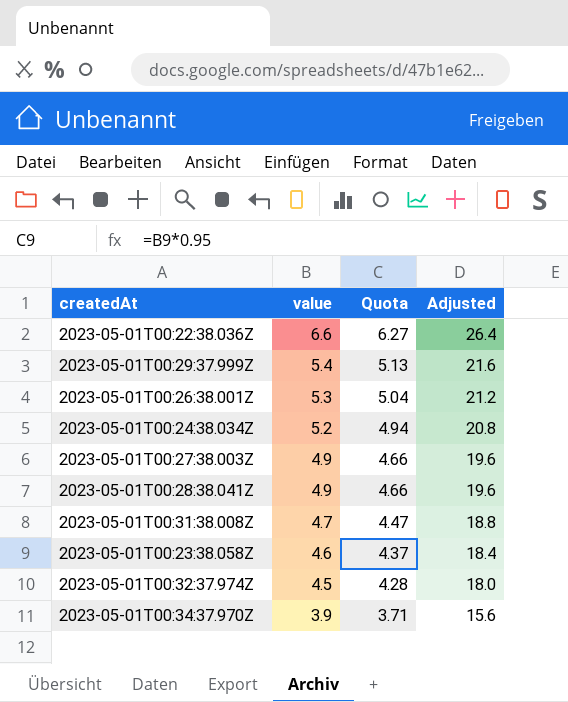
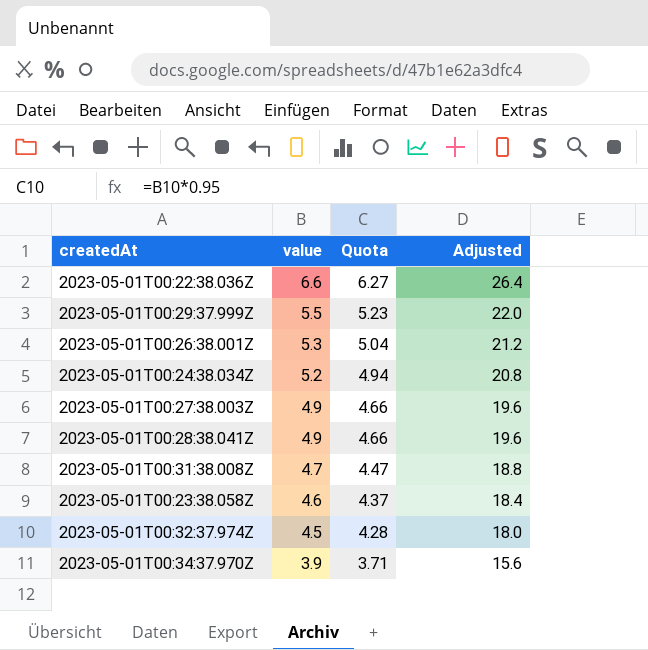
2023-05-01T00:29:37.999Z | value: 5.4 -> 5.5
2023-05-01T00:29:37.999Z | Quota: 5.13 -> 5.23
2023-05-01T00:29:37.999Z | Adjusted: 21.6 -> 22.0

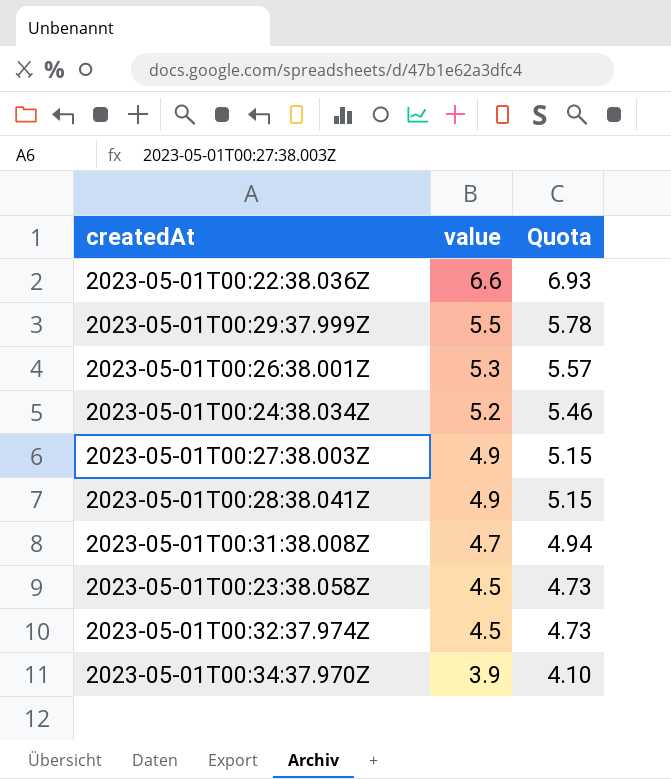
column Adjusted | formula: [value] * 4 -> none
column Quota | formula: [value] * 0.95 -> [value] * 1.05
2023-05-01T00:23:38.058Z | value: 4.6 -> 4.5

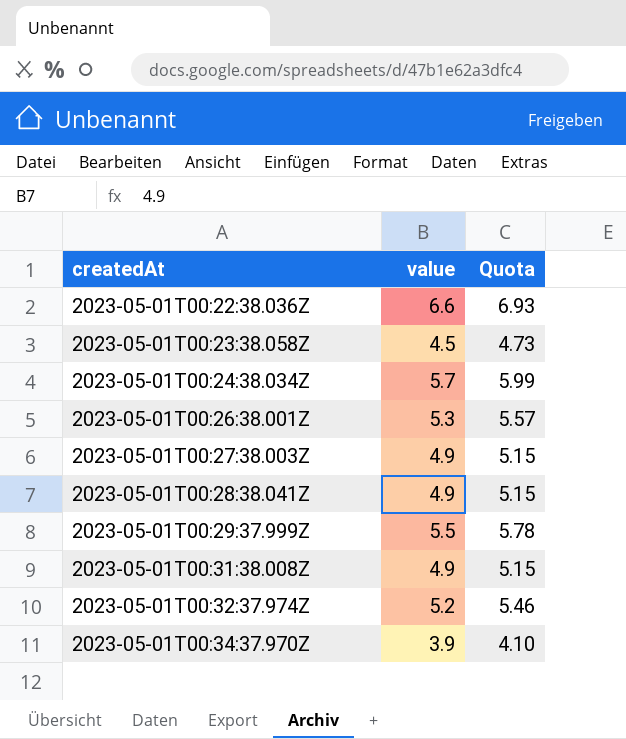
row order: value descending -> createdAt ascending
2023-05-01T00:24:38.034Z | value: 5.2 -> 5.7
2023-05-01T00:24:38.034Z | Quota: 5.46 -> 5.99
2023-05-01T00:31:38.008Z | value: 4.7 -> 4.9
2023-05-01T00:31:38.008Z | Quota: 4.94 -> 5.15
2023-05-01T00:32:37.974Z | value: 4.5 -> 5.2
2023-05-01T00:32:37.974Z | Quota: 4.73 -> 5.46

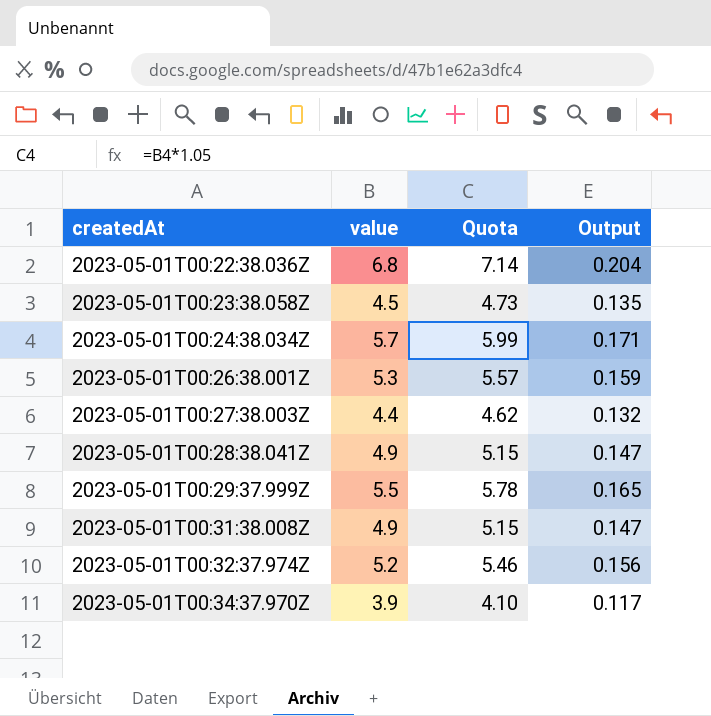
column Output | formula: none -> [value] * 0.03
2023-05-01T00:22:38.036Z | value: 6.6 -> 6.8
2023-05-01T00:22:38.036Z | Quota: 6.93 -> 7.14
2023-05-01T00:27:38.003Z | value: 4.9 -> 4.4
2023-05-01T00:27:38.003Z | Quota: 5.15 -> 4.62

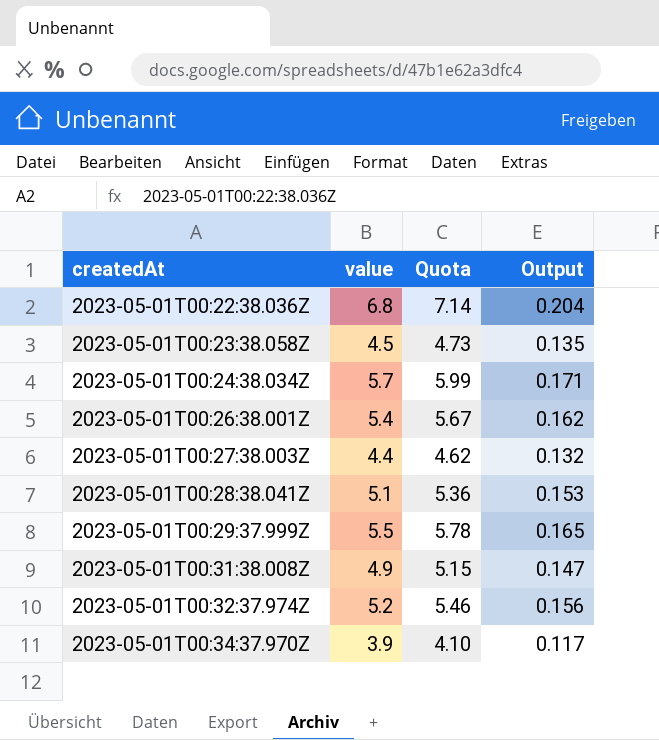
2023-05-01T00:26:38.001Z | value: 5.3 -> 5.4
2023-05-01T00:26:38.001Z | Quota: 5.57 -> 5.67
2023-05-01T00:26:38.001Z | Output: 0.159 -> 0.162
2023-05-01T00:28:38.041Z | value: 4.9 -> 5.1
2023-05-01T00:28:38.041Z | Quota: 5.15 -> 5.36
2023-05-01T00:28:38.041Z | Output: 0.147 -> 0.153

